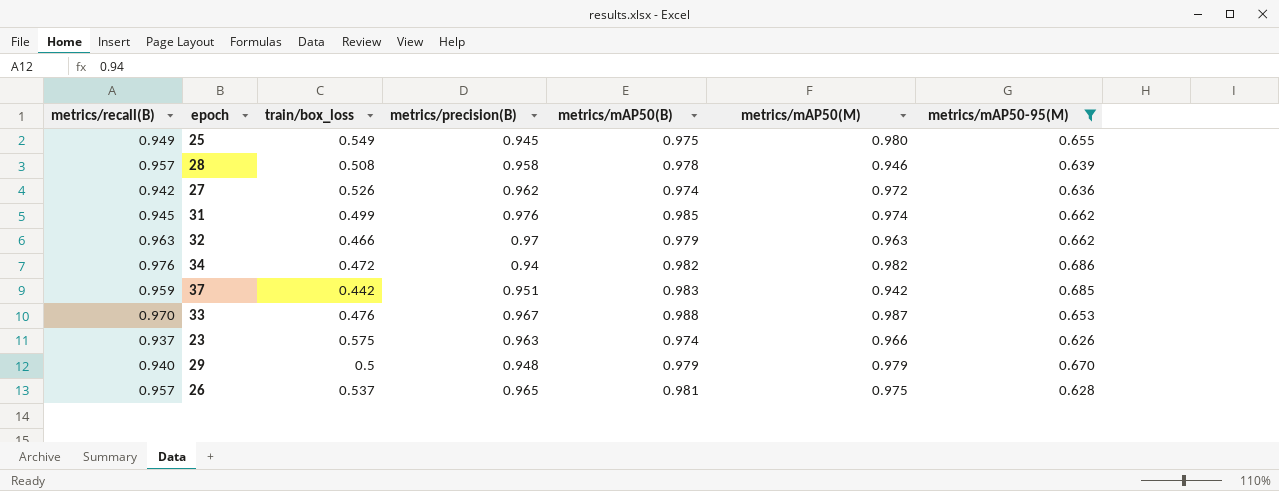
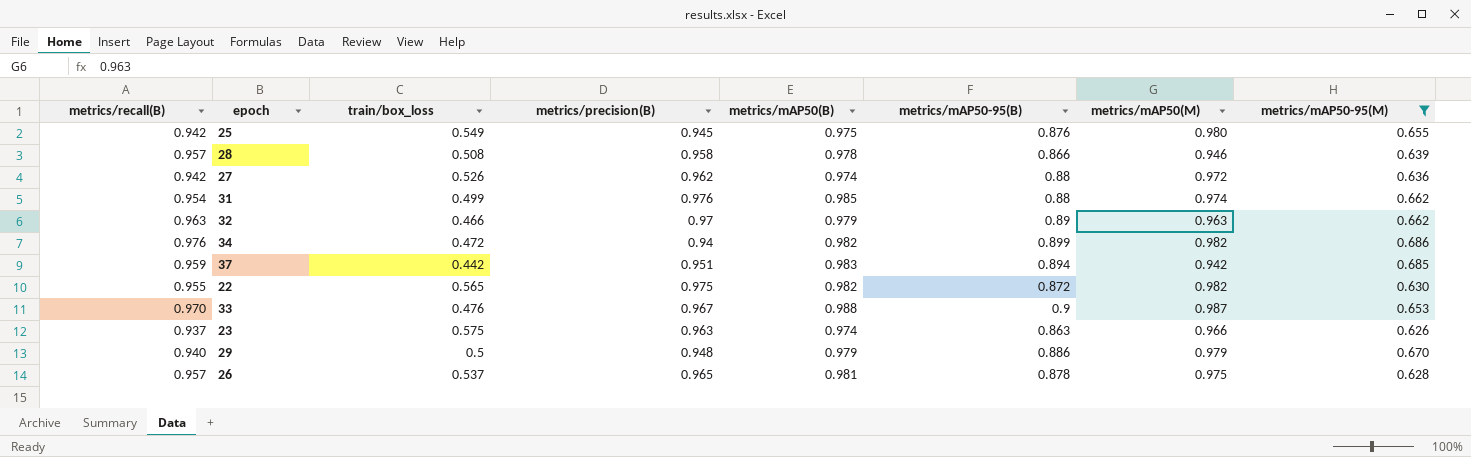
column metrics/mAP50-95(B) | position: none -> 6
25 | metrics/recall(B): 0.949 -> 0.942
31 | metrics/recall(B): 0.945 -> 0.954
row 22: none -> 0.955 | 0.565 | 0.975 | 0.982 | 0.872 | 0.982 | 0.630

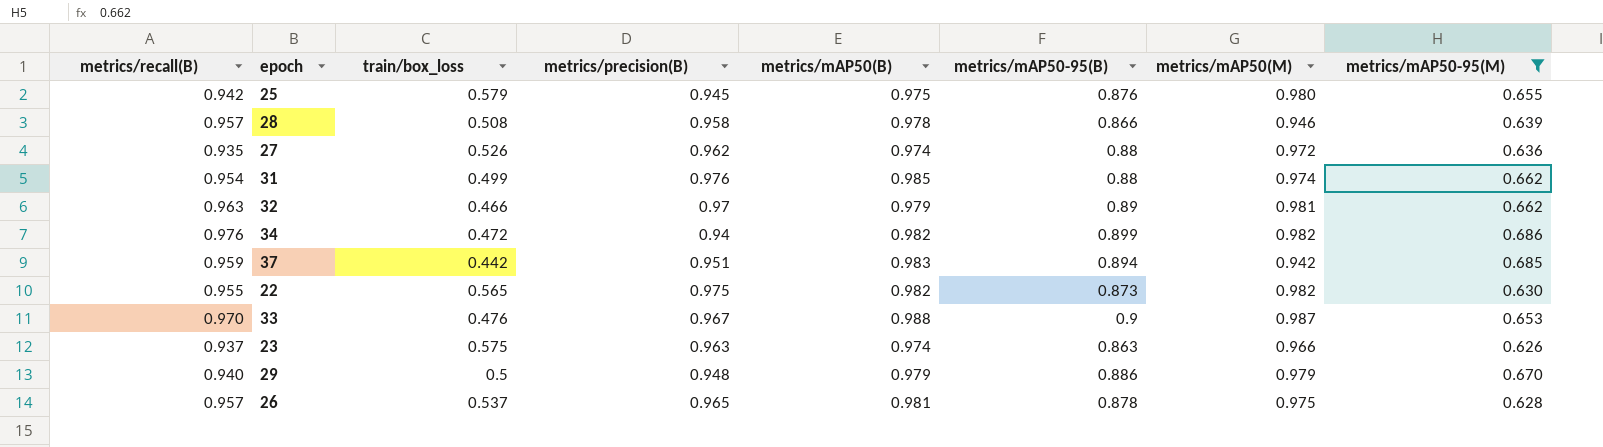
25 | train/box_loss: 0.549 -> 0.579
27 | metrics/recall(B): 0.942 -> 0.935
32 | metrics/mAP50(M): 0.963 -> 0.981
22 | metrics/mAP50-95(B): 0.872 -> 0.873

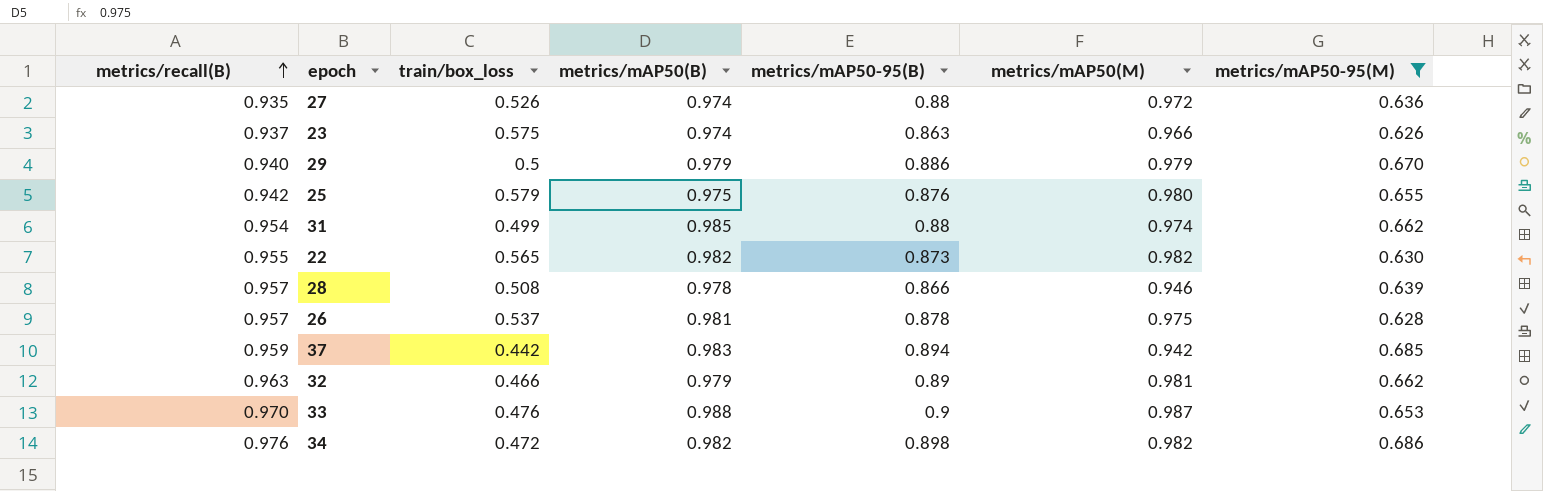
row order: none -> metrics/recall(B) ascending
column metrics/precision(B) | position: 4 -> none
34 | metrics/mAP50-95(B): 0.899 -> 0.898

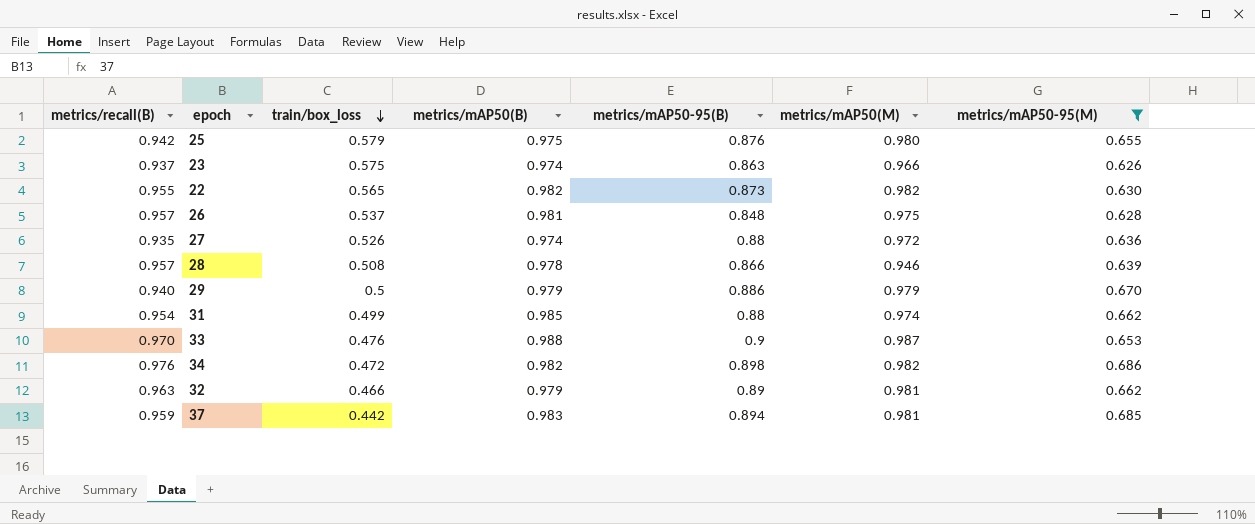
row order: metrics/recall(B) ascending -> train/box_loss descending
26 | metrics/mAP50-95(B): 0.878 -> 0.848
37 | metrics/mAP50(M): 0.942 -> 0.981

